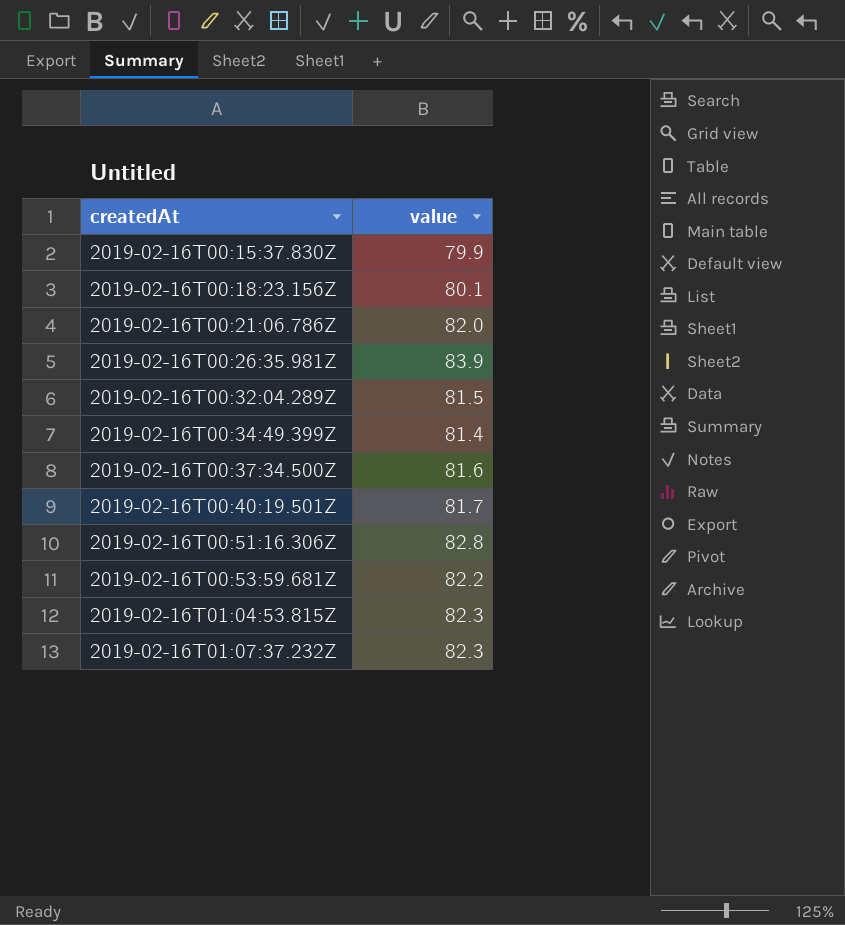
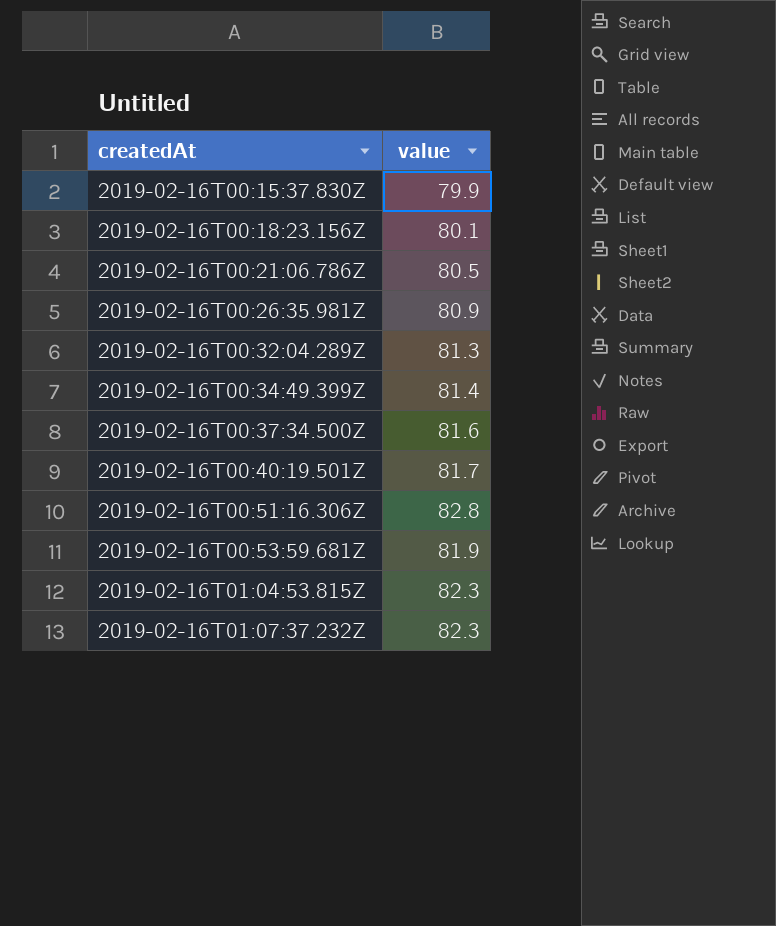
2019-02-16T00:21:06.786Z | value: 82.0 -> 80.5
2019-02-16T00:26:35.981Z | value: 83.9 -> 80.9
2019-02-16T00:32:04.289Z | value: 81.5 -> 81.3
2019-02-16T00:53:59.681Z | value: 82.2 -> 81.9

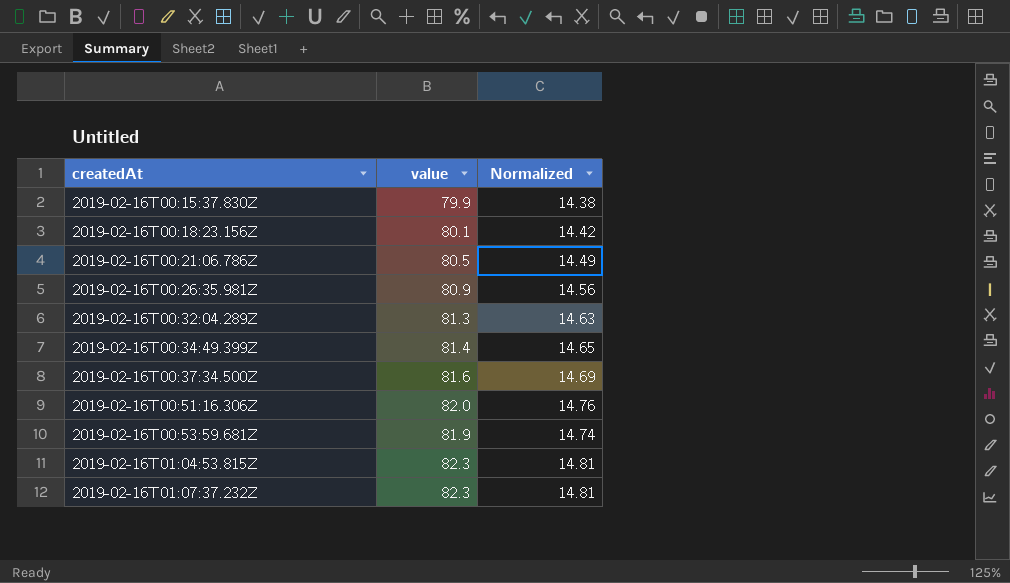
column Normalized | formula: none -> [value] * 0.18
row 2019-02-16T00:40:19.501Z: 81.7 -> none
2019-02-16T00:51:16.306Z | value: 82.8 -> 82.0

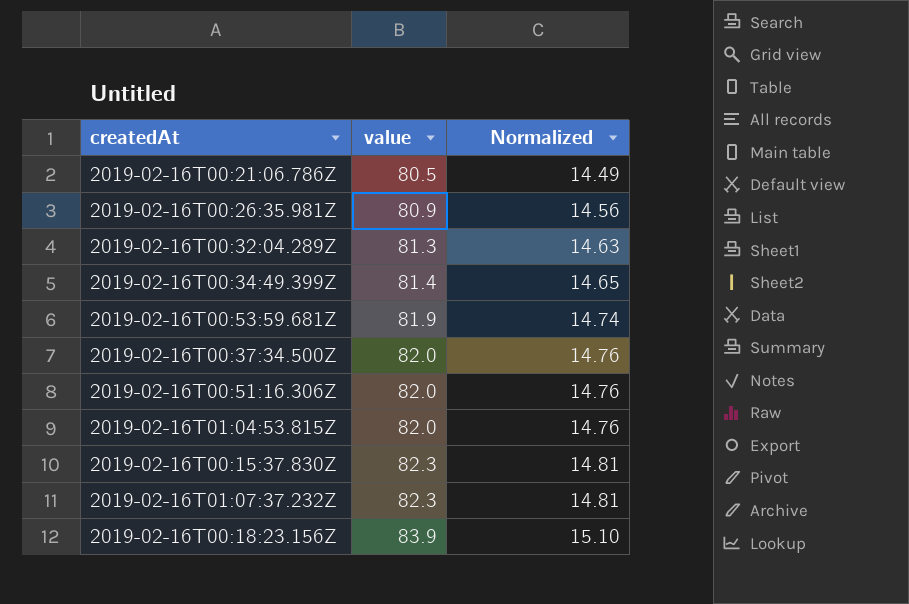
row order: createdAt ascending -> value ascending
2019-02-16T00:37:34.500Z | value: 81.6 -> 82.0
2019-02-16T00:37:34.500Z | Normalized: 14.69 -> 14.76
2019-02-16T01:04:53.815Z | value: 82.3 -> 82.0
2019-02-16T01:04:53.815Z | Normalized: 14.81 -> 14.76
2019-02-16T00:15:37.830Z | value: 79.9 -> 82.3
2019-02-16T00:15:37.830Z | Normalized: 14.38 -> 14.81
2019-02-16T00:18:23.156Z | value: 80.1 -> 83.9
2019-02-16T00:18:23.156Z | Normalized: 14.42 -> 15.10

